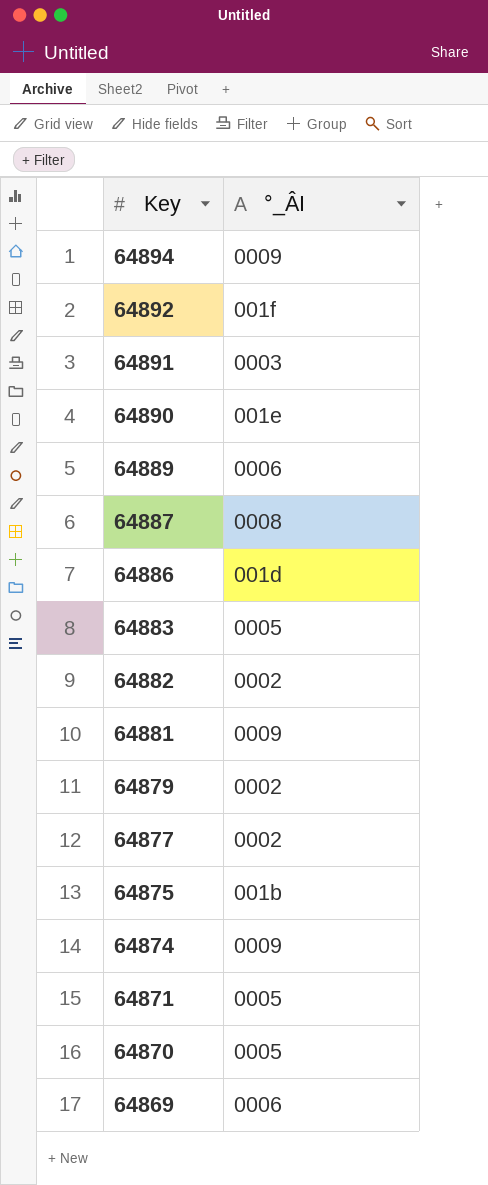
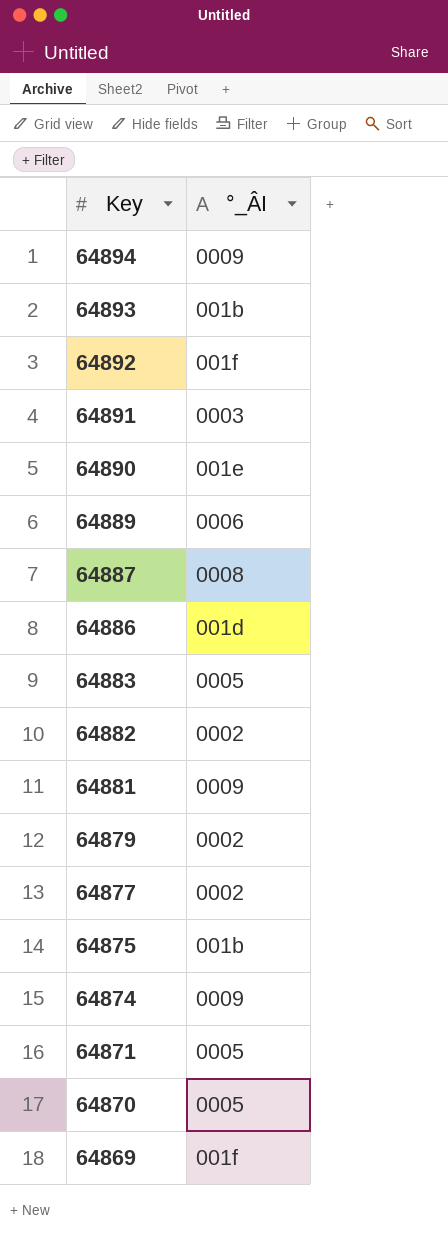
row 64893: none -> 001b
64869 | °_ÂI: 0006 -> 001f

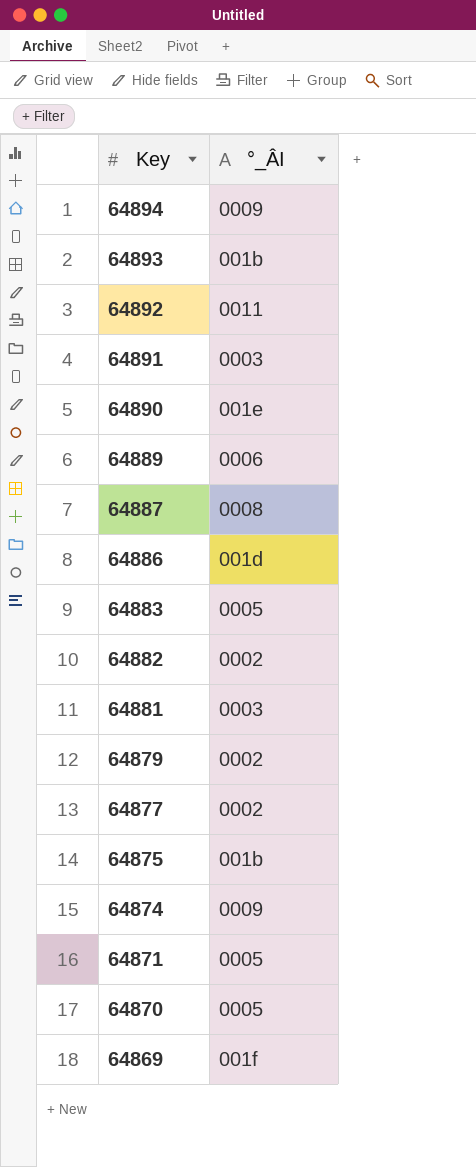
64892 | °_ÂI: 001f -> 0011
64881 | °_ÂI: 0009 -> 0003

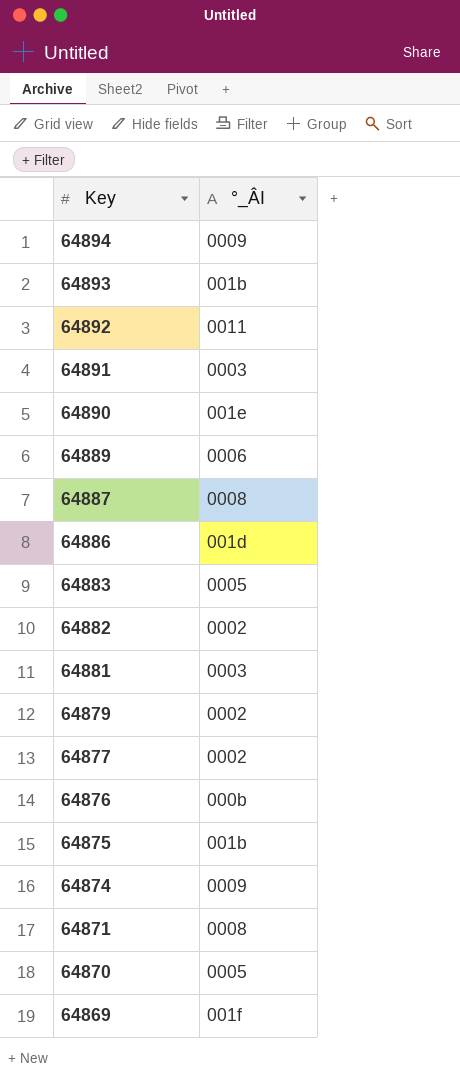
row 64876: none -> 000b
64871 | °_ÂI: 0005 -> 0008

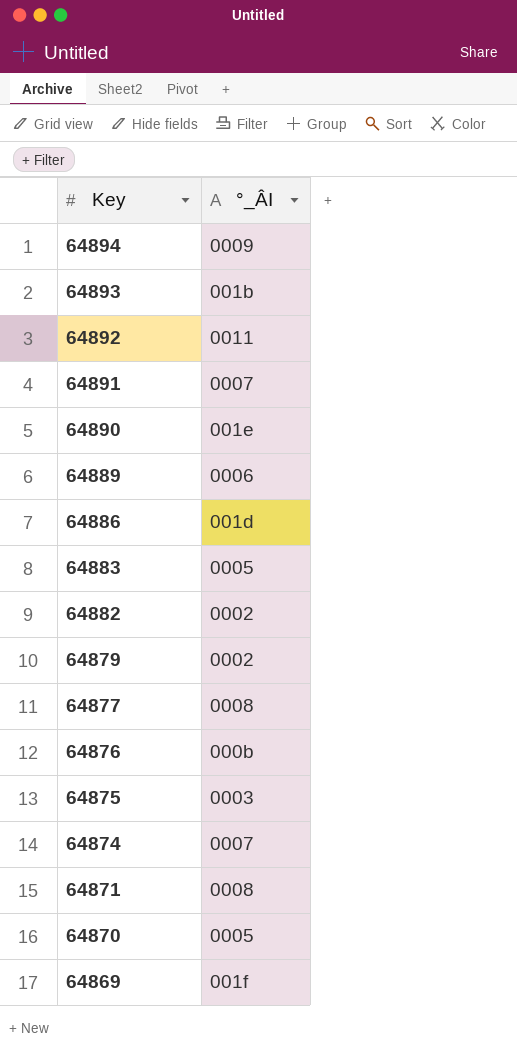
row 64887: 0008 -> none
row 64881: 0003 -> none
64891 | °_ÂI: 0003 -> 0007
64877 | °_ÂI: 0002 -> 0008
64875 | °_ÂI: 001b -> 0003
64874 | °_ÂI: 0009 -> 0007

